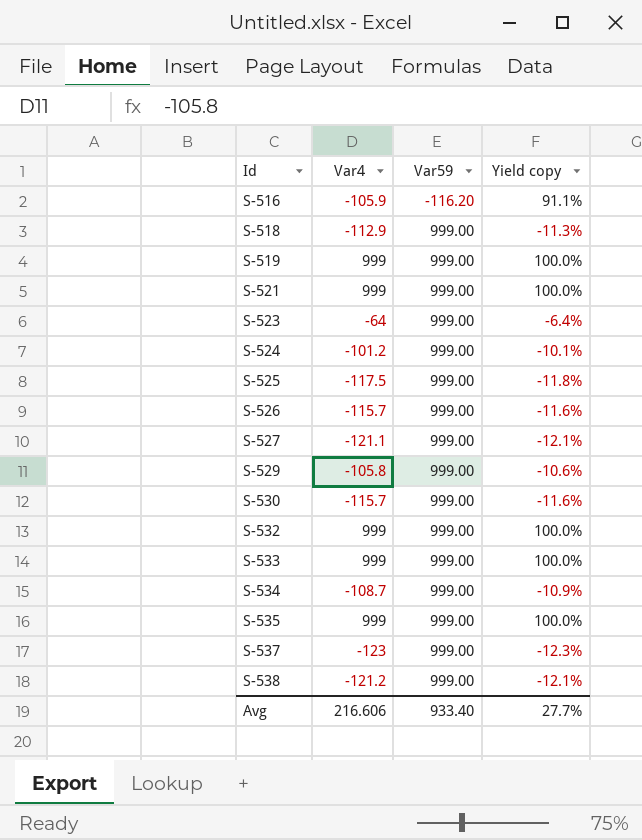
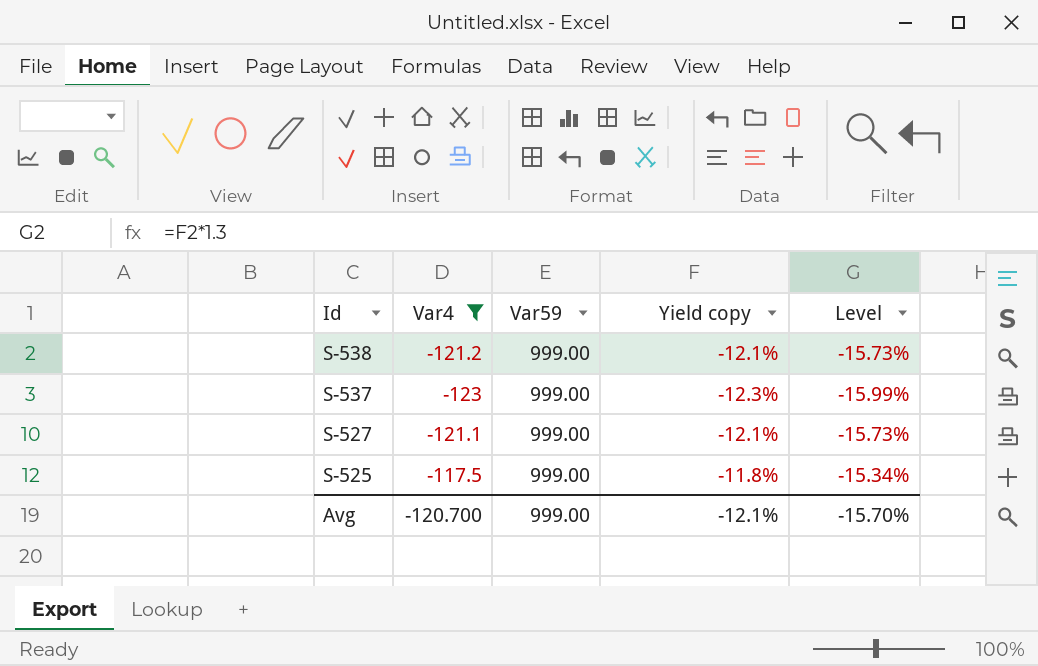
filter: none -> Var4 <= -117.5
row order: Id ascending -> Id descending
column Level | formula: none -> [Yield copy] * 1.3
Avg | Var4: 216.606 -> -120.700
Avg | Var59: 933.40 -> 999.00
Avg | Yield copy: 27.7% -> -12.1%

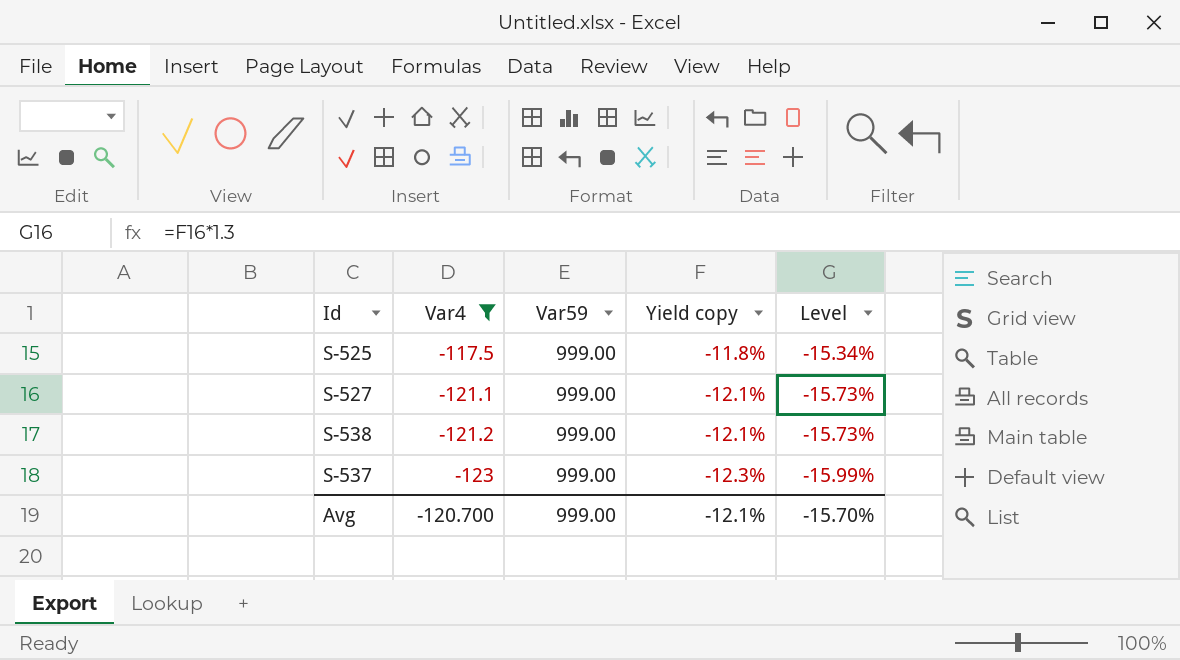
row order: Id descending -> Var4 descending

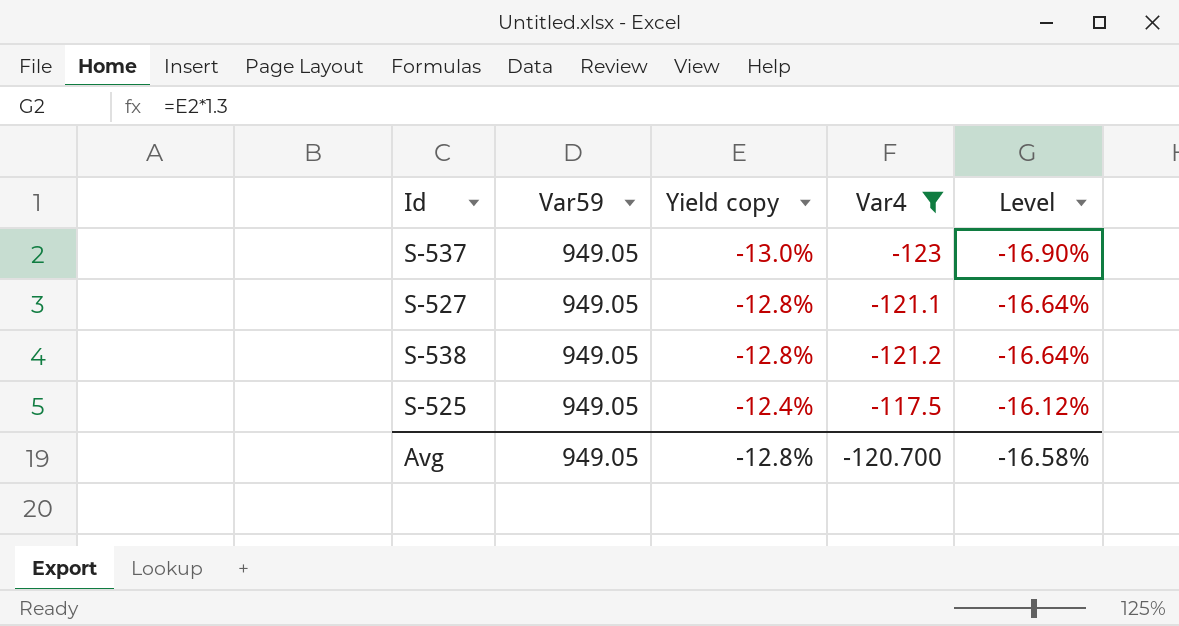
row order: Var4 descending -> Yield copy ascending
column Var4 | position: 2 -> 4
S-537 | Var59: 999.00 -> 949.05
S-537 | Yield copy: -12.3% -> -13.0%
S-537 | Level: -15.99% -> -16.90%
S-527 | Var59: 999.00 -> 949.05
S-527 | Yield copy: -12.1% -> -12.8%
S-527 | Level: -15.73% -> -16.64%
S-538 | Var59: 999.00 -> 949.05
S-538 | Yield copy: -12.1% -> -12.8%
S-538 | Level: -15.73% -> -16.64%
S-525 | Var59: 999.00 -> 949.05
S-525 | Yield copy: -11.8% -> -12.4%
S-525 | Level: -15.34% -> -16.12%
Avg | Var59: 999.00 -> 949.05
Avg | Yield copy: -12.1% -> -12.8%
Avg | Level: -15.70% -> -16.58%

